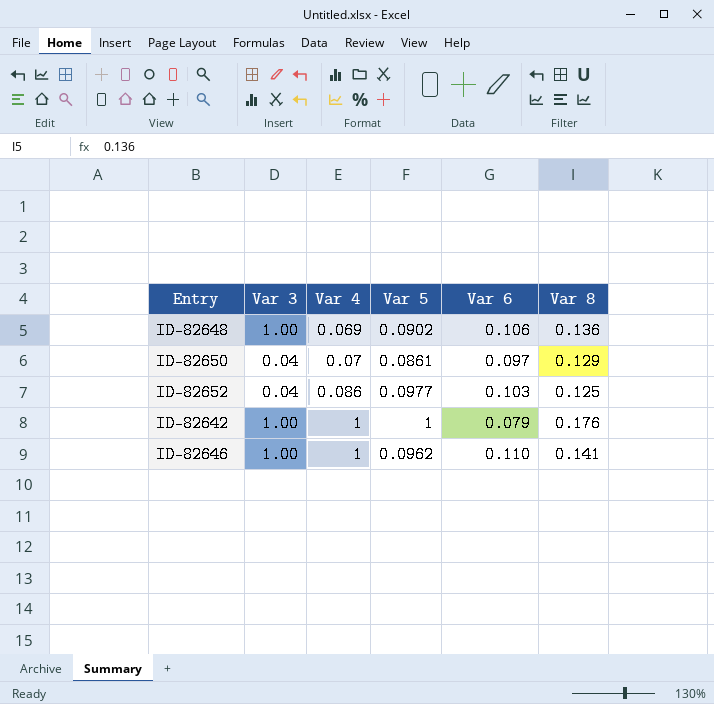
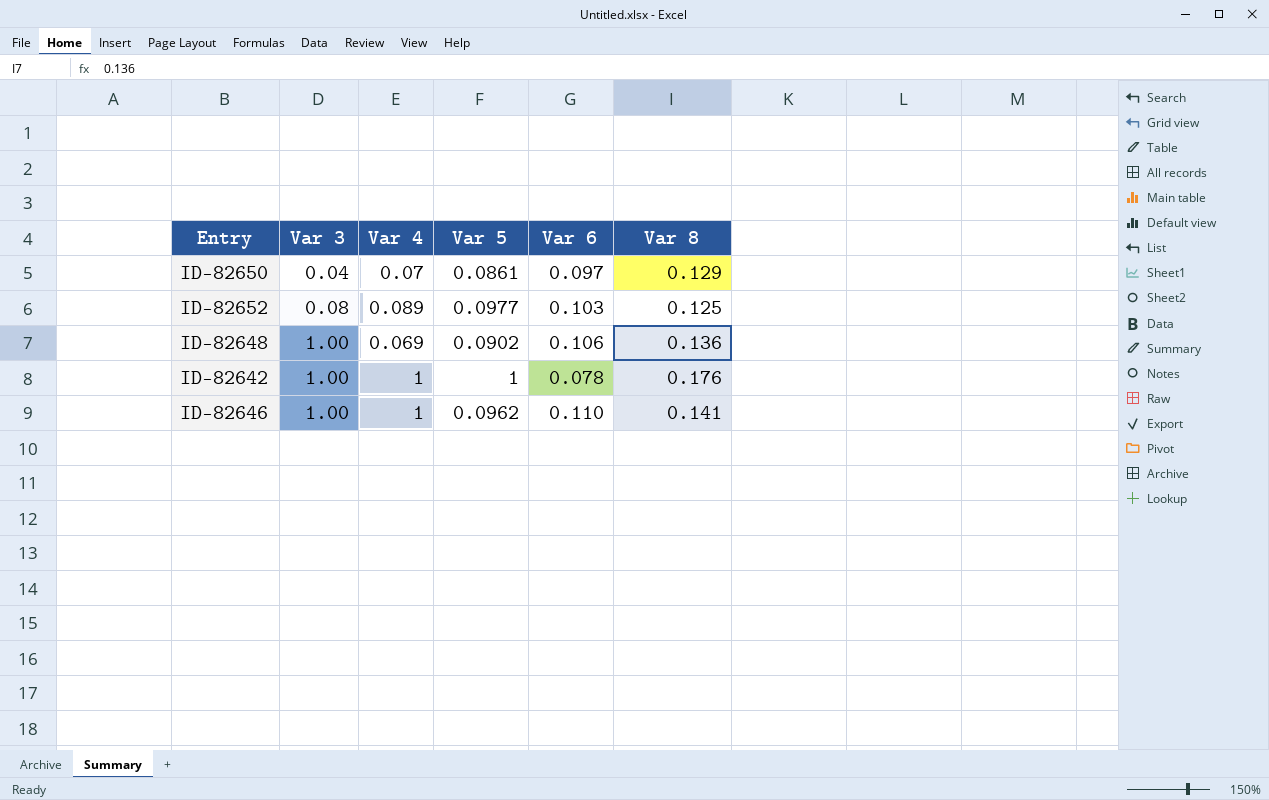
row order: Var 4 ascending -> Var 3 ascending
ID-82652 | Var 3: 0.04 -> 0.08
ID-82652 | Var 4: 0.086 -> 0.089
ID-82642 | Var 6: 0.079 -> 0.078

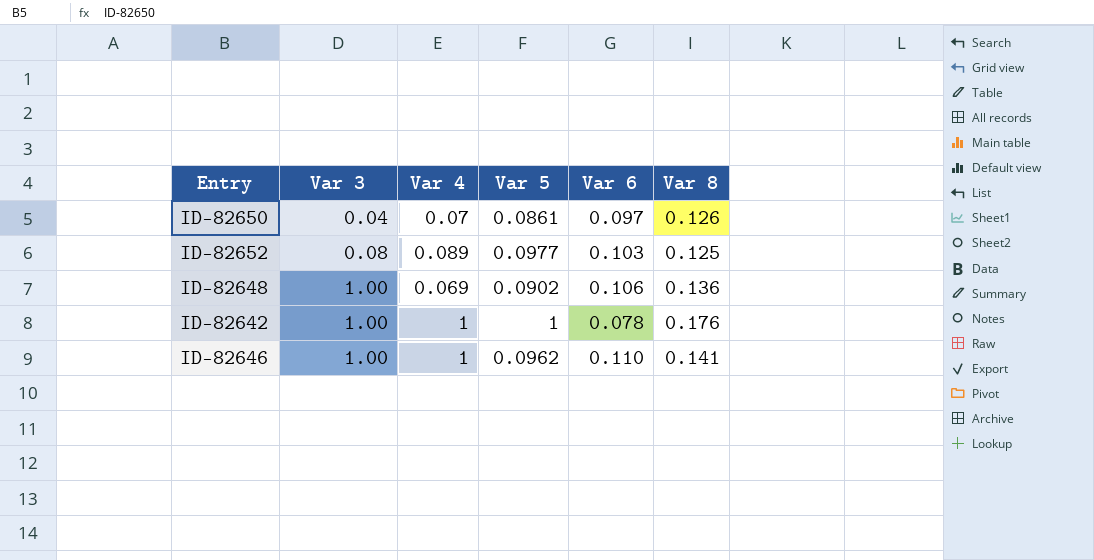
ID-82650 | Var 8: 0.129 -> 0.126

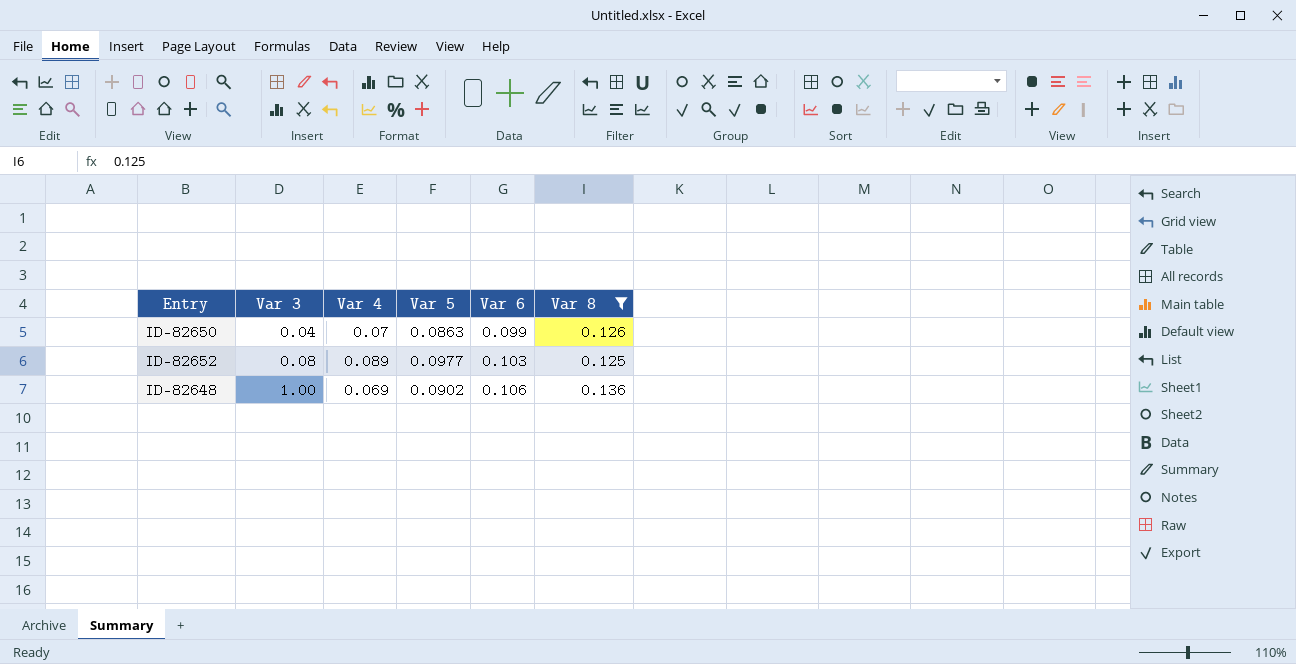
filter: none -> Var 8 <= 0.136
ID-82650 | Var 5: 0.0861 -> 0.0863
ID-82650 | Var 6: 0.097 -> 0.099

